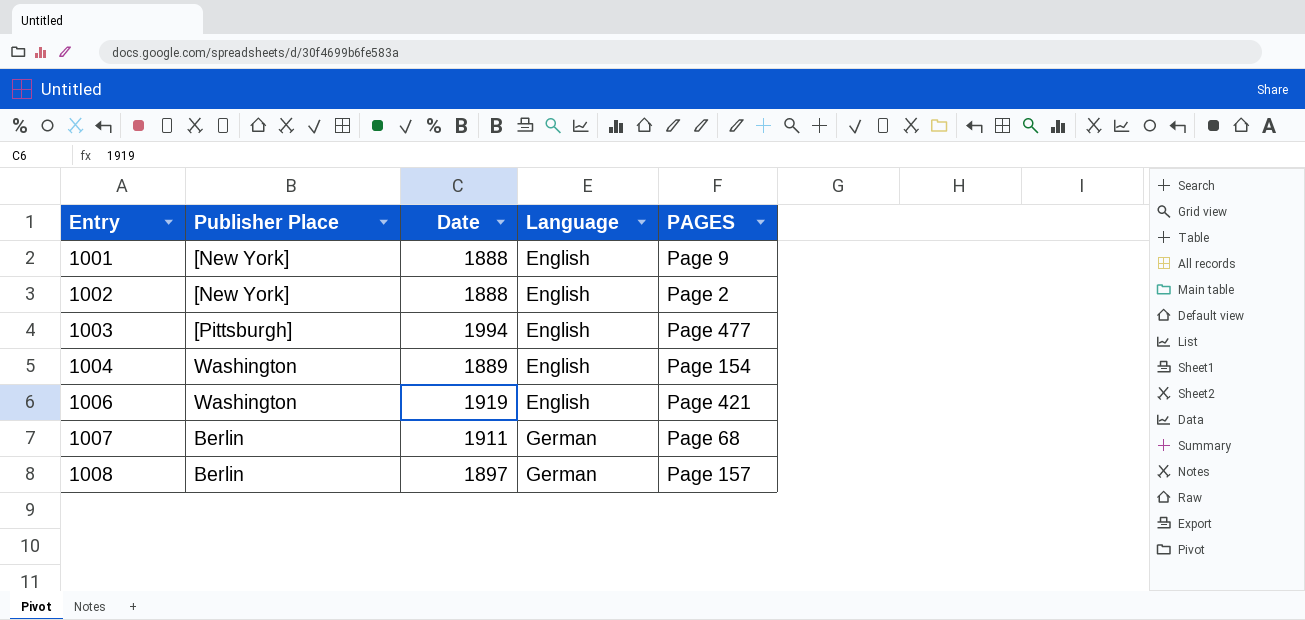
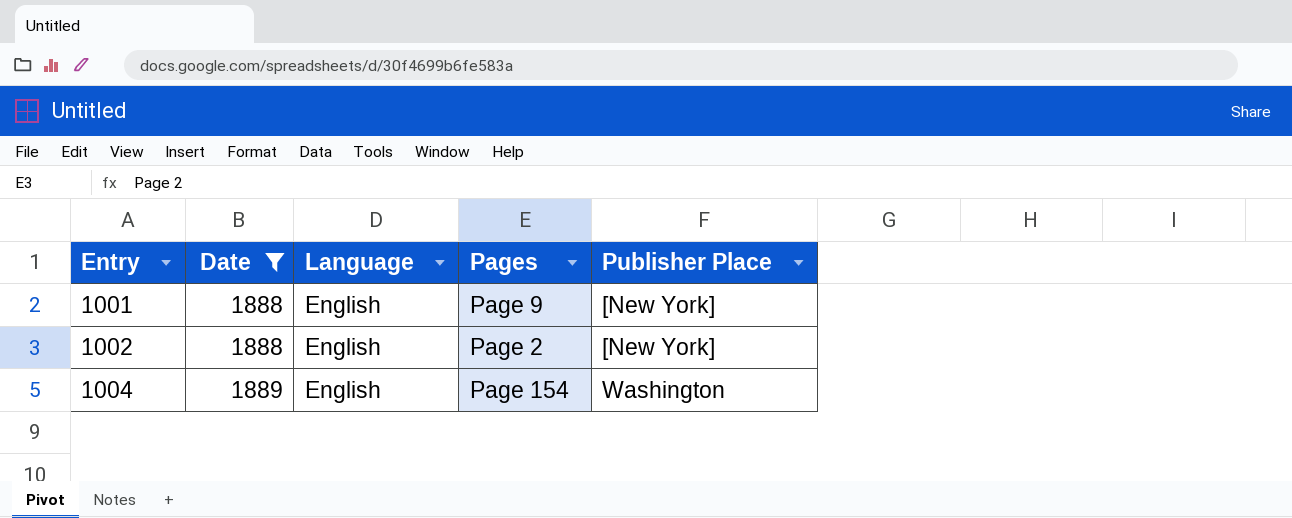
filter: none -> Date <= 1889
column name: PAGES -> Pages
column Publisher Place | position: 2 -> 5

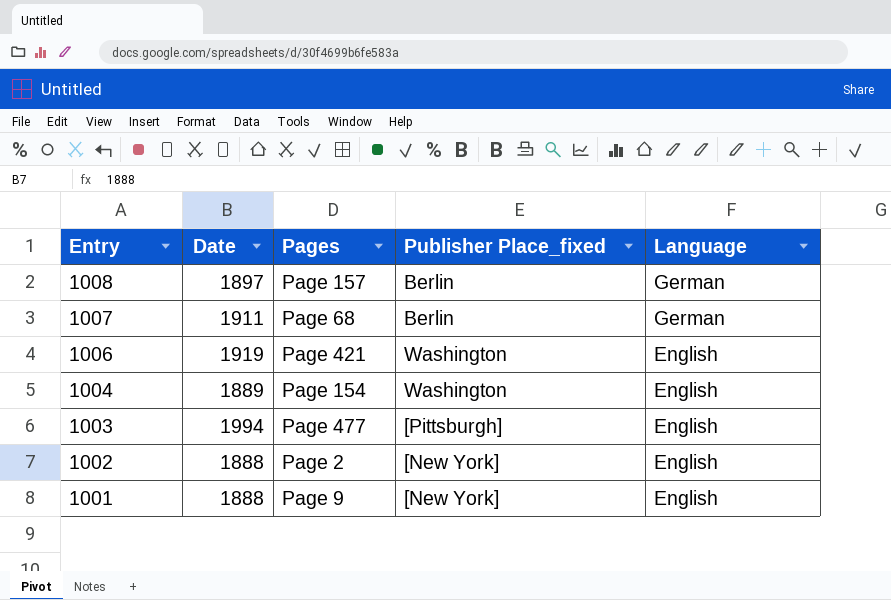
filter: Date <= 1889 -> none
row order: Entry ascending -> Entry descending
column name: Publisher Place -> Publisher Place_fixed
column Language | position: 3 -> 5

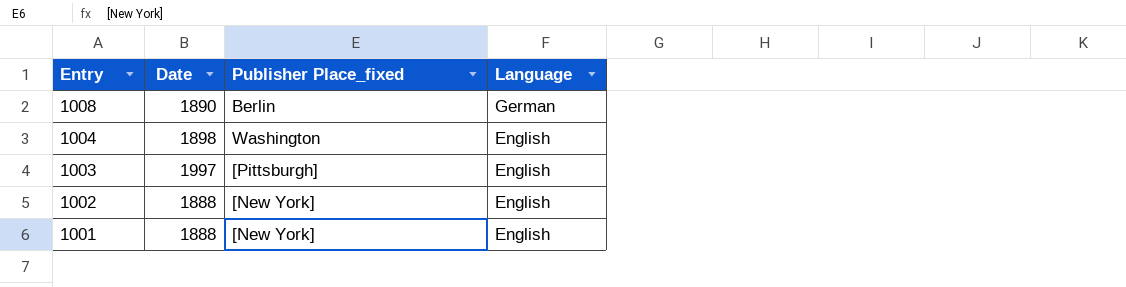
column Pages | position: 3 -> none
row 1007: 1911 | Page 68 | Berlin | German -> none
row 1006: 1919 | Page 421 | Washington | English -> none
1008 | Date: 1897 -> 1890
1004 | Date: 1889 -> 1898
1003 | Date: 1994 -> 1997

